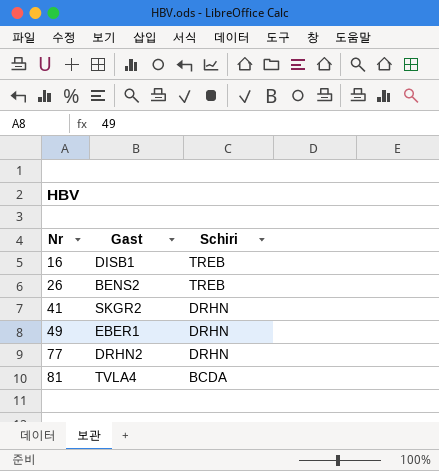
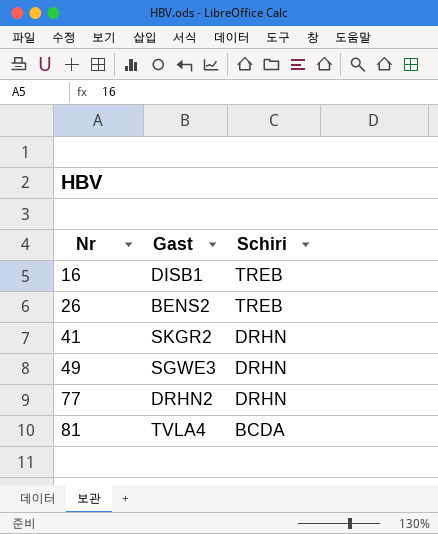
49 | Gast: EBER1 -> SGWE3

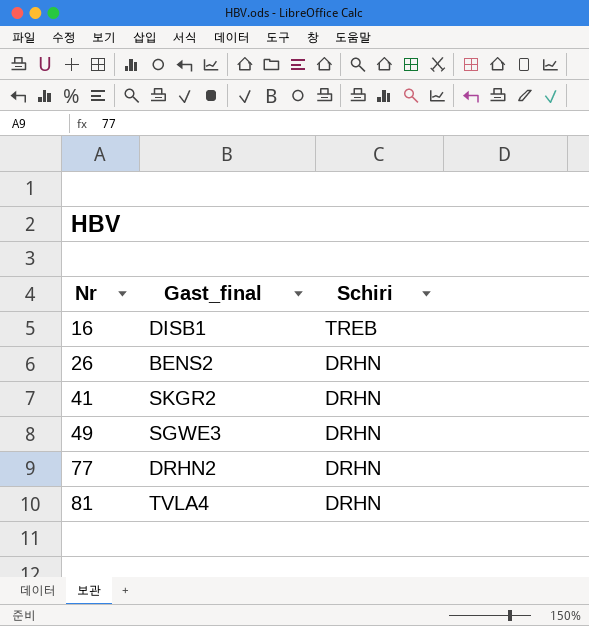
column name: Gast -> Gast_final
26 | Schiri: TREB -> DRHN
81 | Schiri: BCDA -> DRHN

